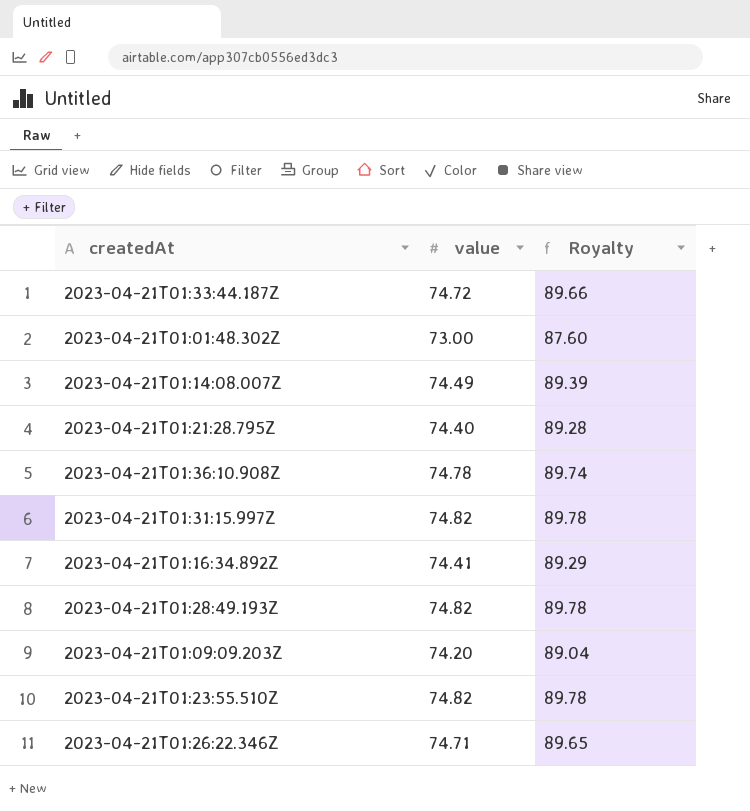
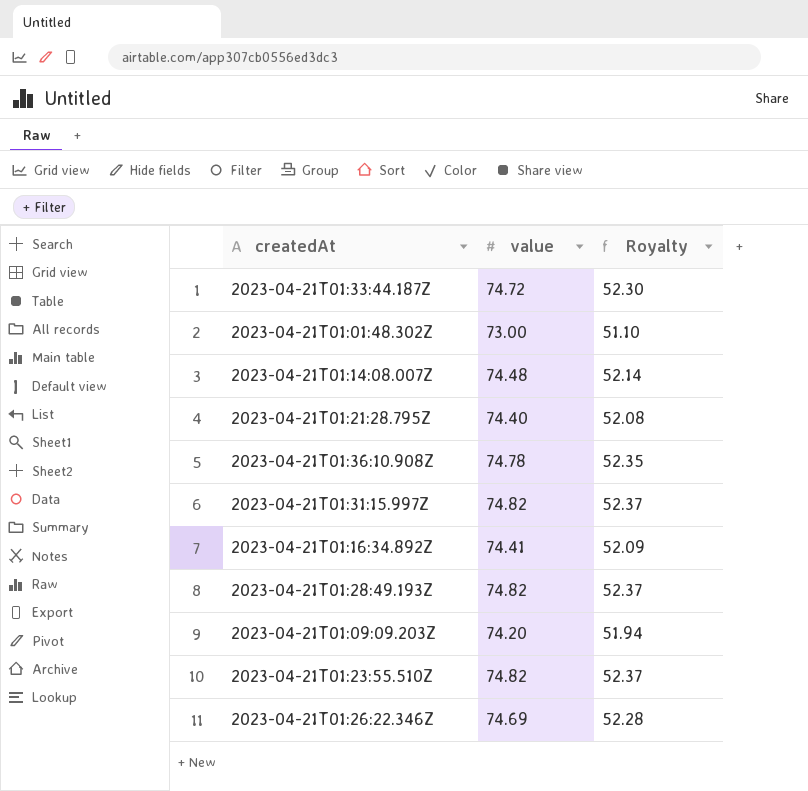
column Royalty | formula: [value] * 1.2 -> [value] * 0.7
2023-04-21T01:14:08.007Z | value: 74.49 -> 74.48
2023-04-21T01:26:22.346Z | value: 74.71 -> 74.69

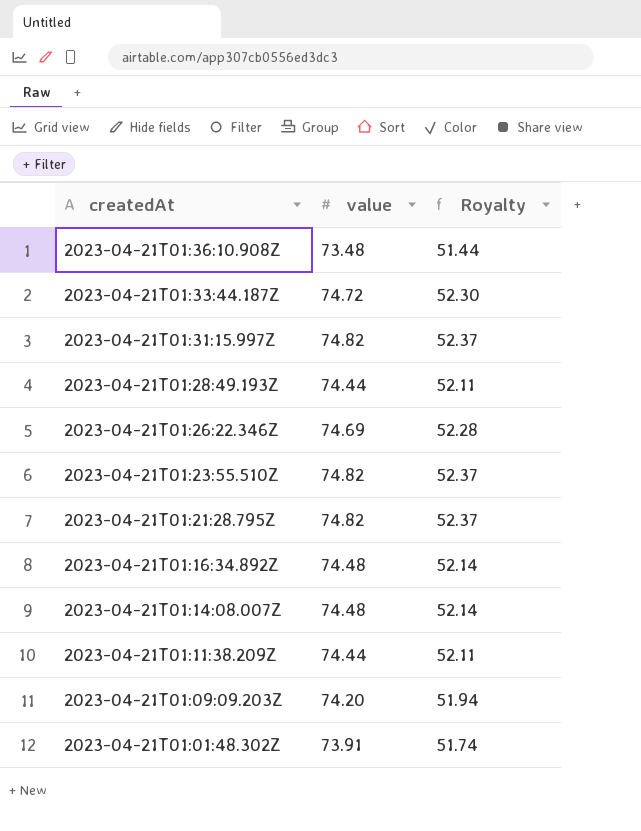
row order: none -> createdAt descending
2023-04-21T01:36:10.908Z | value: 74.78 -> 73.48
2023-04-21T01:36:10.908Z | Royalty: 52.35 -> 51.44
2023-04-21T01:28:49.193Z | value: 74.82 -> 74.44
2023-04-21T01:28:49.193Z | Royalty: 52.37 -> 52.11
2023-04-21T01:21:28.795Z | value: 74.40 -> 74.82
2023-04-21T01:21:28.795Z | Royalty: 52.08 -> 52.37
2023-04-21T01:16:34.892Z | value: 74.41 -> 74.48
2023-04-21T01:16:34.892Z | Royalty: 52.09 -> 52.14
row 2023-04-21T01:11:38.209Z: none -> 74.44 | 52.11
2023-04-21T01:01:48.302Z | value: 73.00 -> 73.91
2023-04-21T01:01:48.302Z | Royalty: 51.10 -> 51.74

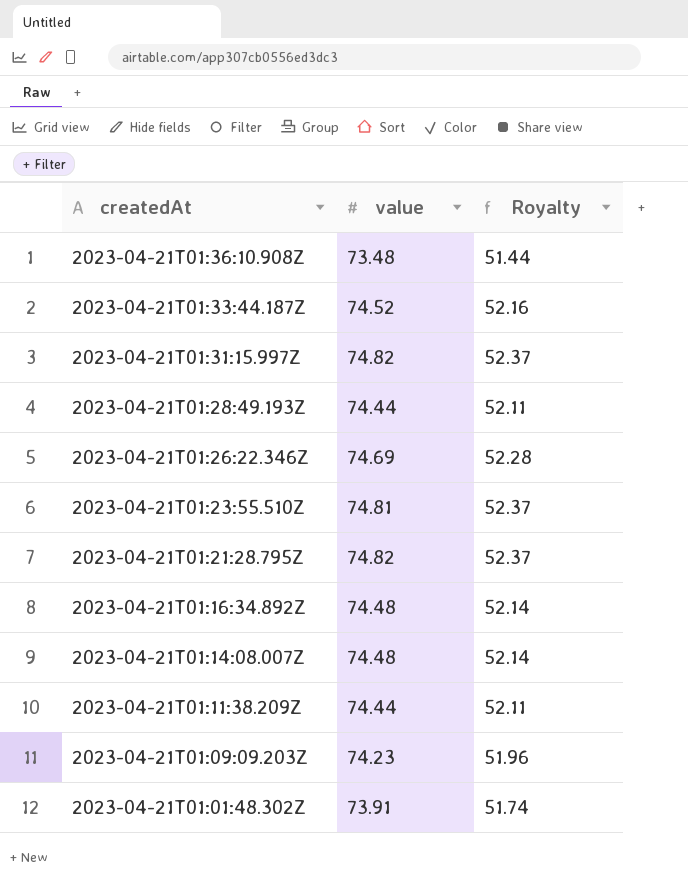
2023-04-21T01:33:44.187Z | value: 74.72 -> 74.52
2023-04-21T01:33:44.187Z | Royalty: 52.30 -> 52.16
2023-04-21T01:23:55.510Z | value: 74.82 -> 74.81
2023-04-21T01:09:09.203Z | value: 74.20 -> 74.23
2023-04-21T01:09:09.203Z | Royalty: 51.94 -> 51.96

